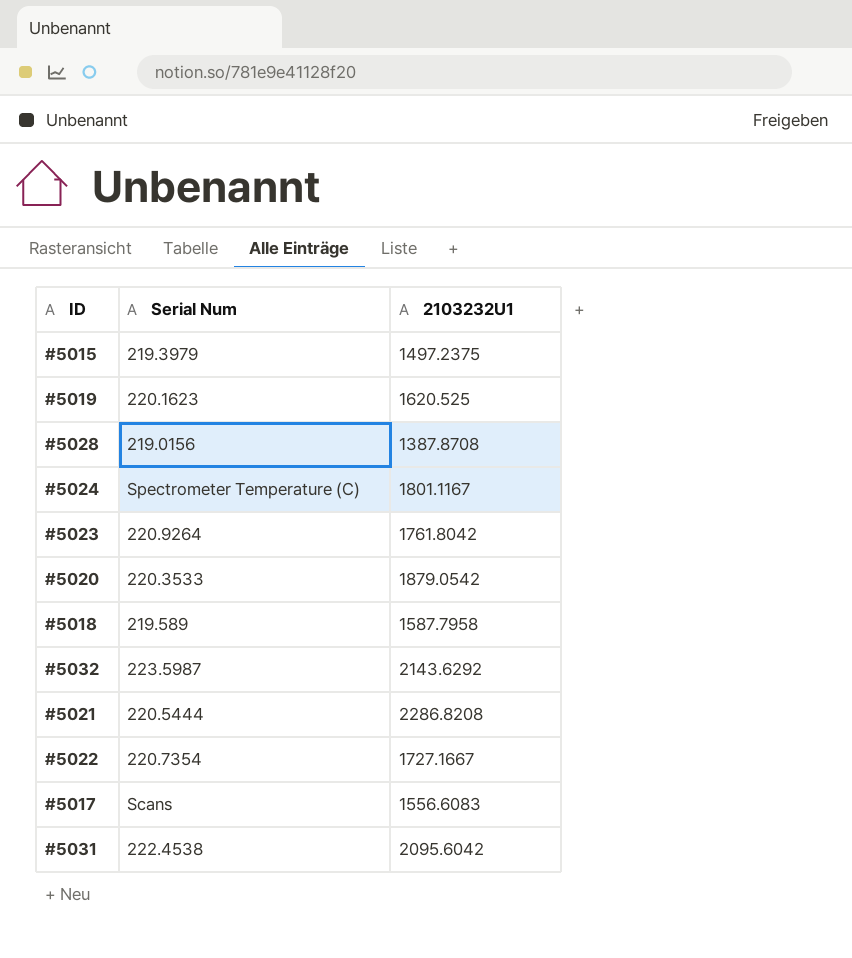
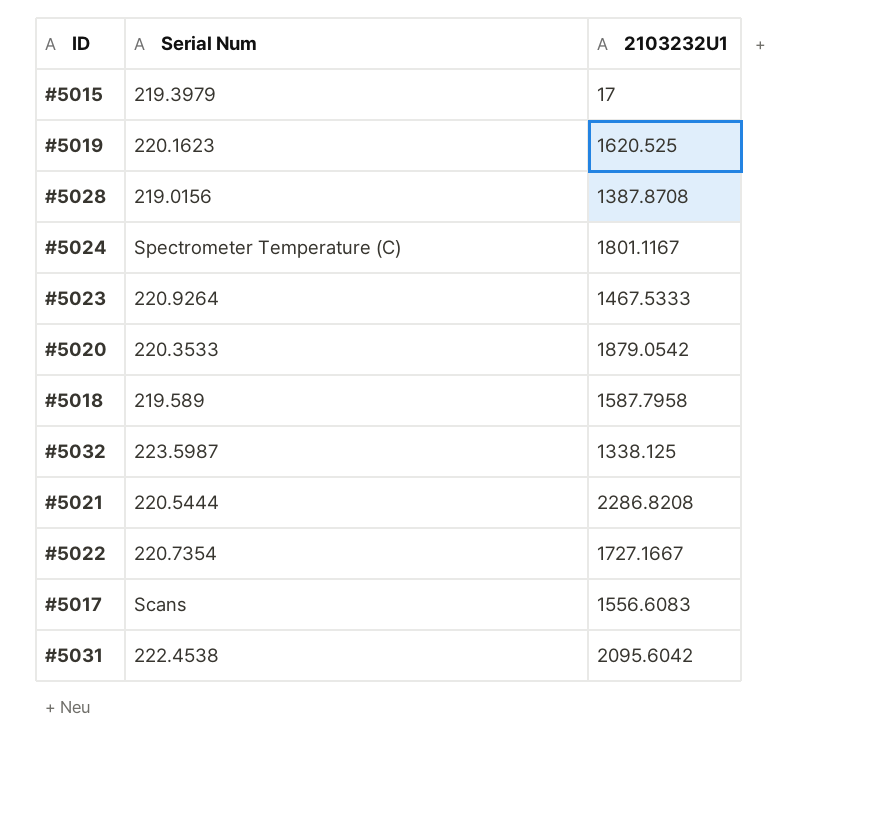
#5015 | 2103232U1: 1497.2375 -> 17
#5023 | 2103232U1: 1761.8042 -> 1467.5333
#5032 | 2103232U1: 2143.6292 -> 1338.125

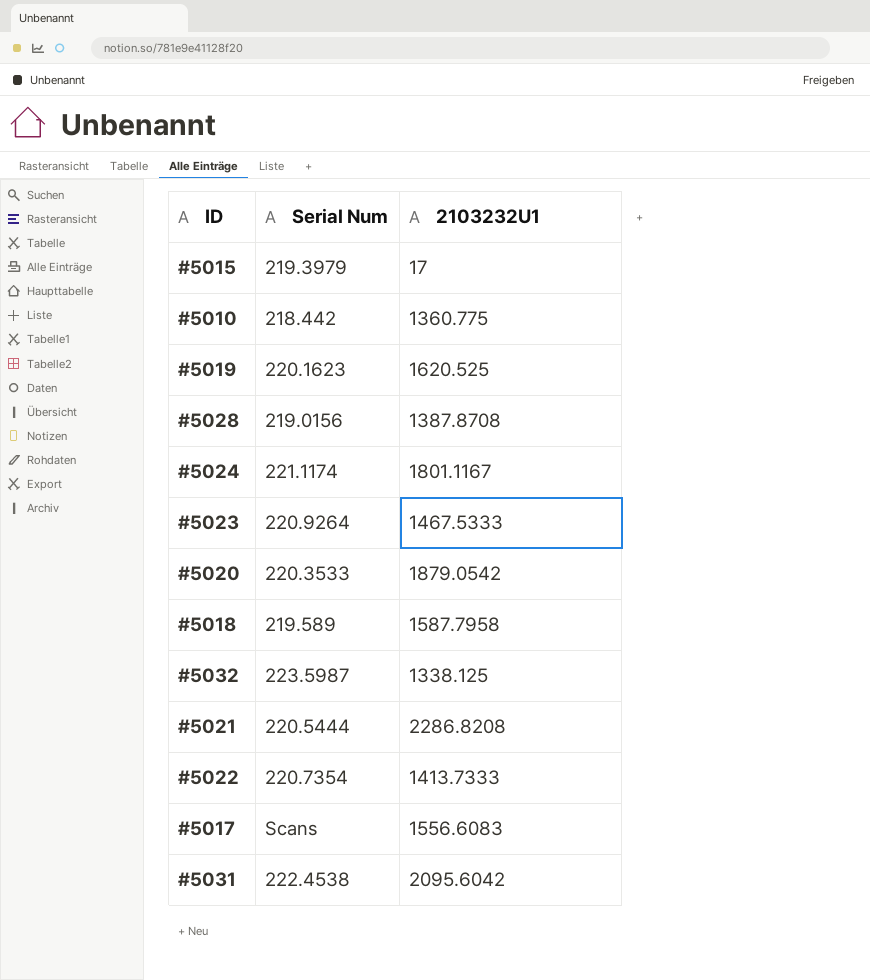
row #5010: none -> 218.442 | 1360.775
#5024 | Serial Num: Spectrometer Temperature (C) -> 221.1174
#5022 | 2103232U1: 1727.1667 -> 1413.7333

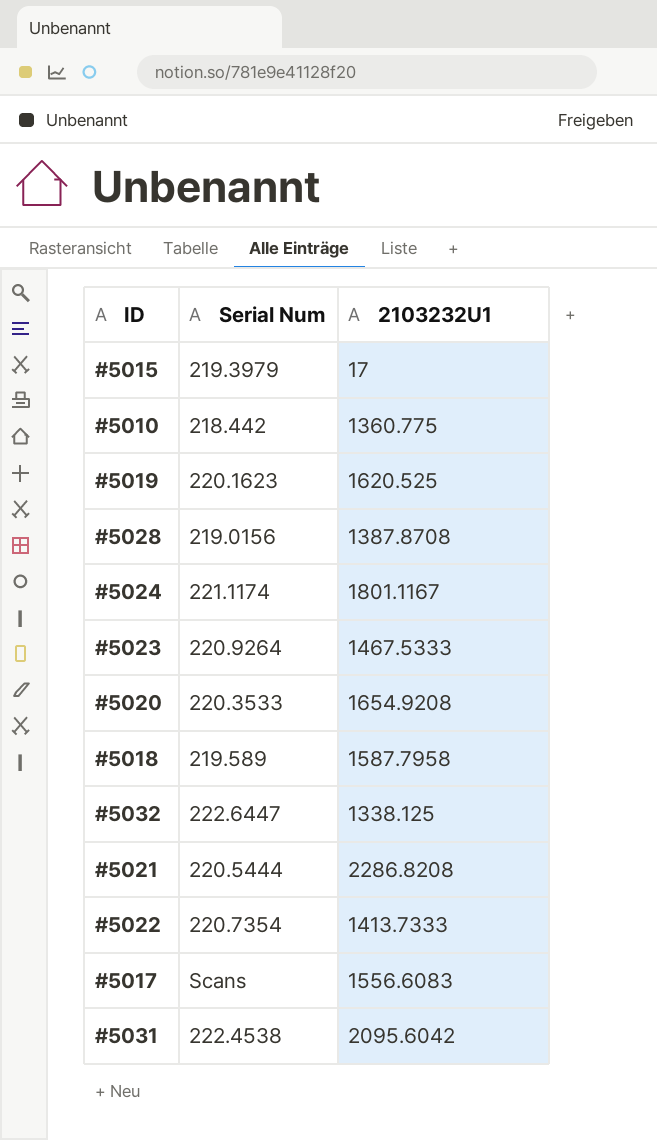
#5020 | 2103232U1: 1879.0542 -> 1654.9208
#5032 | Serial Num: 223.5987 -> 222.6447

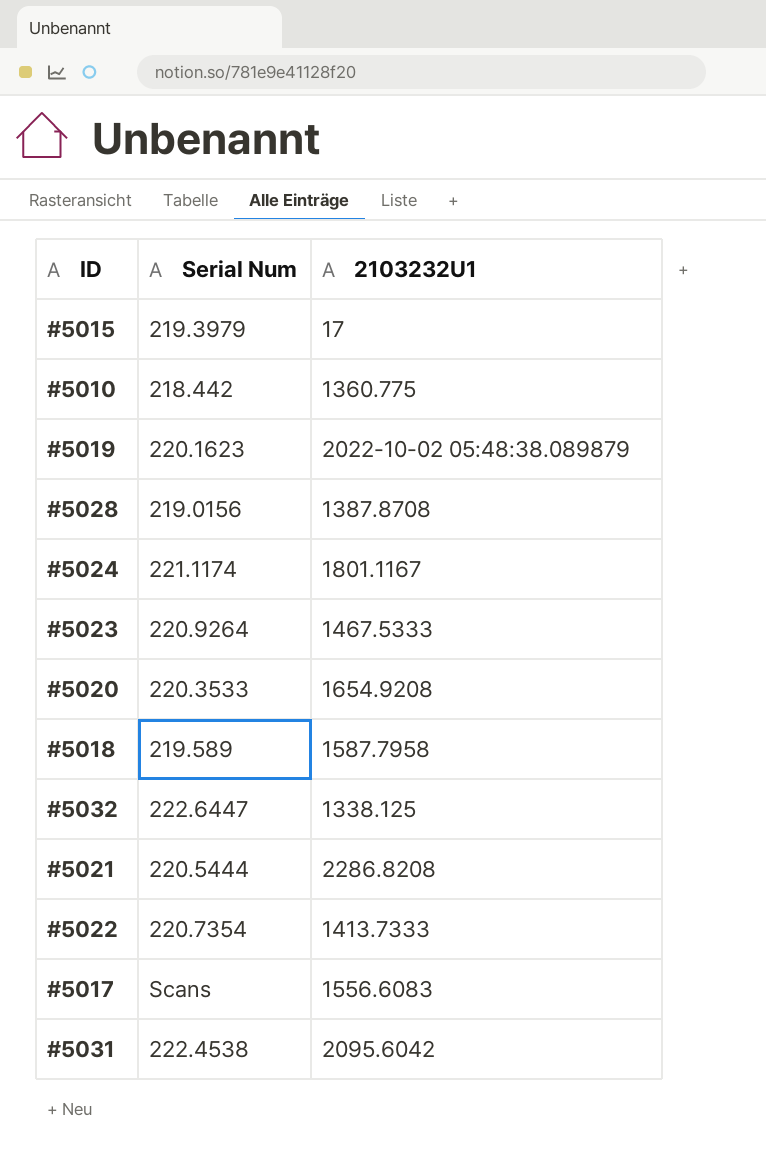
#5019 | 2103232U1: 1620.525 -> 2022-10-02 05:48:38.089879

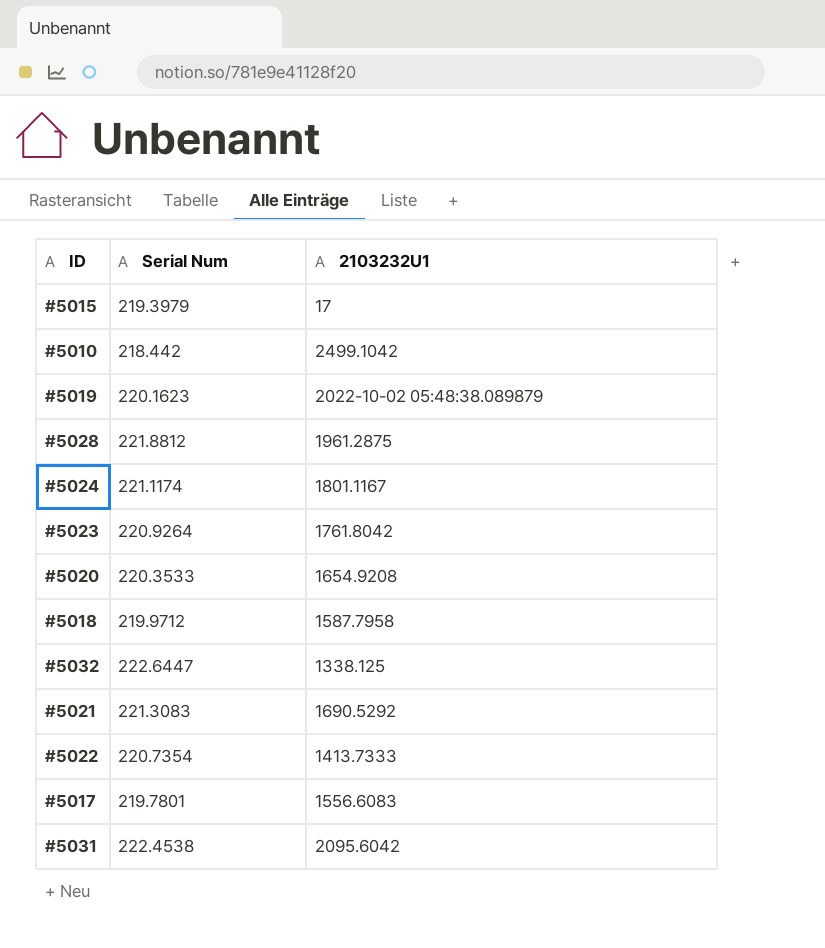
#5010 | 2103232U1: 1360.775 -> 2499.1042
#5028 | Serial Num: 219.0156 -> 221.8812
#5028 | 2103232U1: 1387.8708 -> 1961.2875
#5023 | 2103232U1: 1467.5333 -> 1761.8042
#5018 | Serial Num: 219.589 -> 219.9712
#5021 | Serial Num: 220.5444 -> 221.3083
#5021 | 2103232U1: 2286.8208 -> 1690.5292
#5017 | Serial Num: Scans -> 219.7801

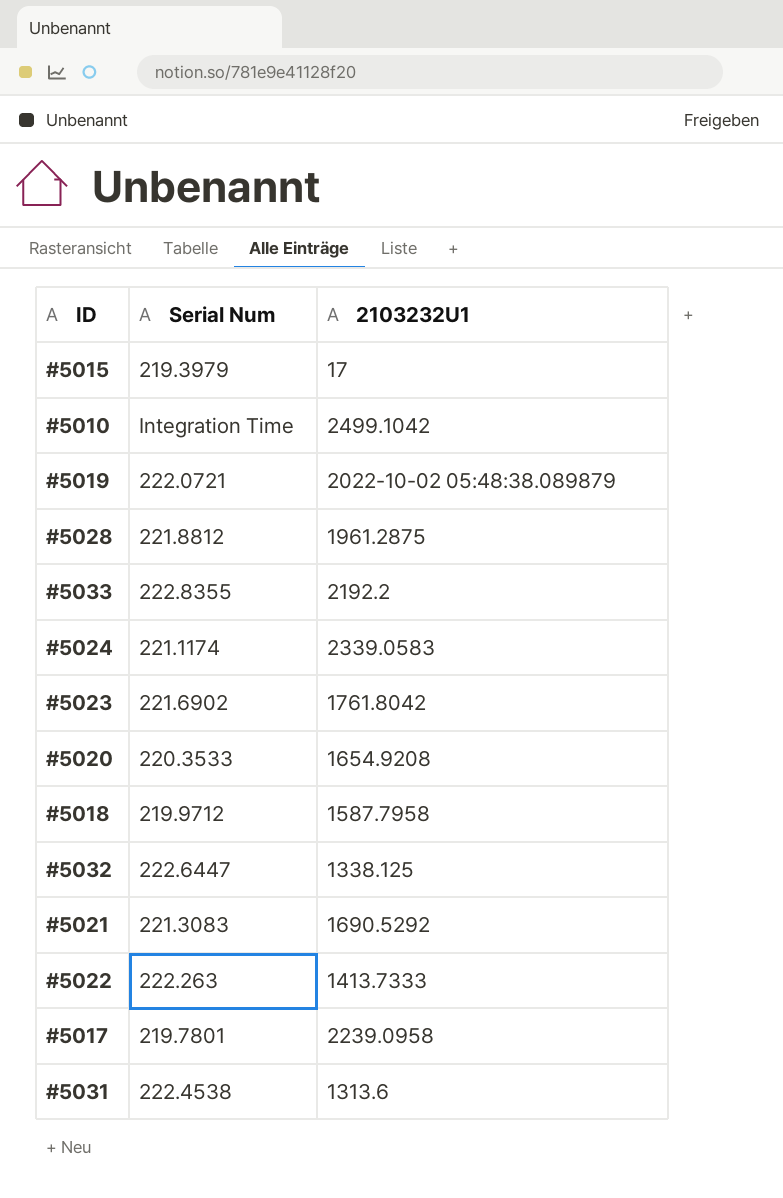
#5010 | Serial Num: 218.442 -> Integration Time
#5019 | Serial Num: 220.1623 -> 222.0721
row #5033: none -> 222.8355 | 2192.2
#5024 | 2103232U1: 1801.1167 -> 2339.0583
#5023 | Serial Num: 220.9264 -> 221.6902
#5022 | Serial Num: 220.7354 -> 222.263
#5017 | 2103232U1: 1556.6083 -> 2239.0958
#5031 | 2103232U1: 2095.6042 -> 1313.6

